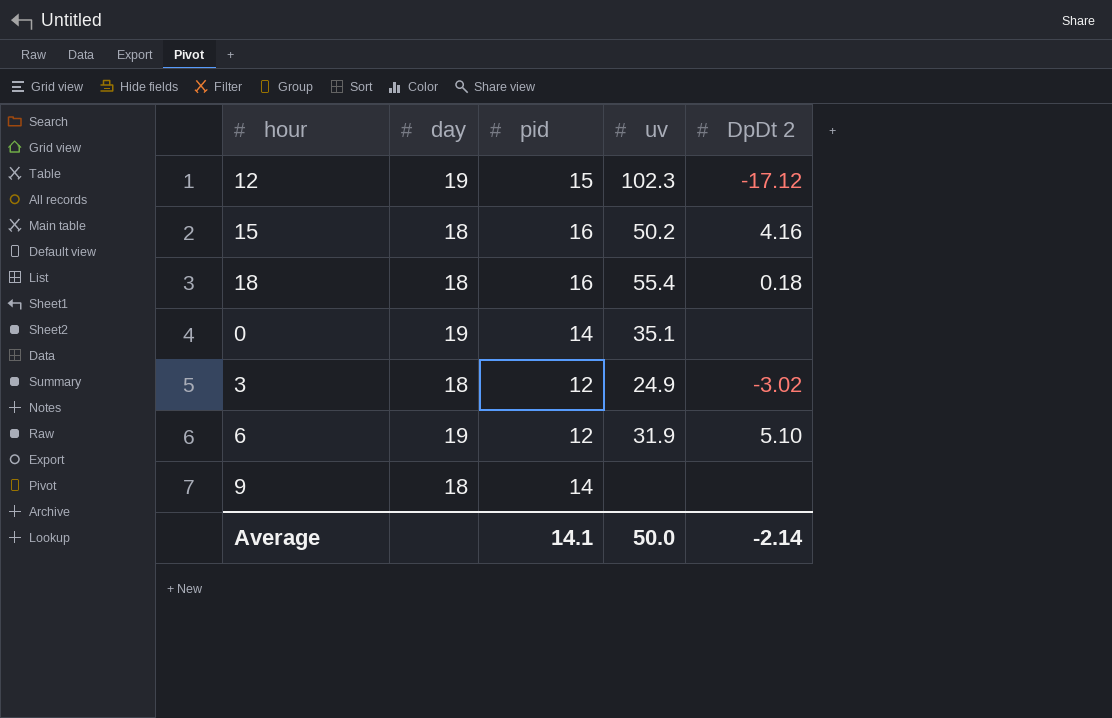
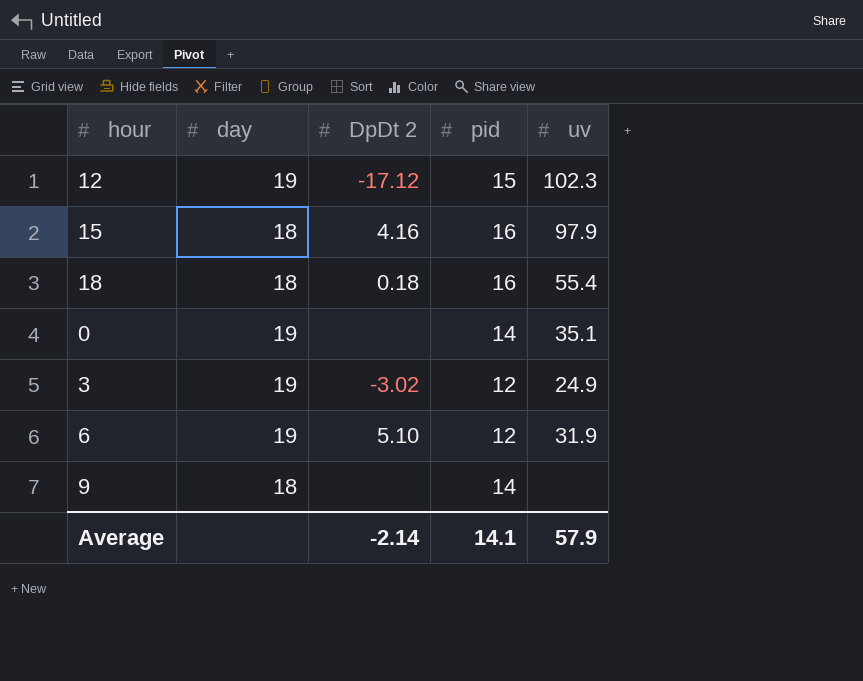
column DpDt 2 | position: 5 -> 3
15 | uv: 50.2 -> 97.9
3 | day: 18 -> 19
Average | uv: 50.0 -> 57.9

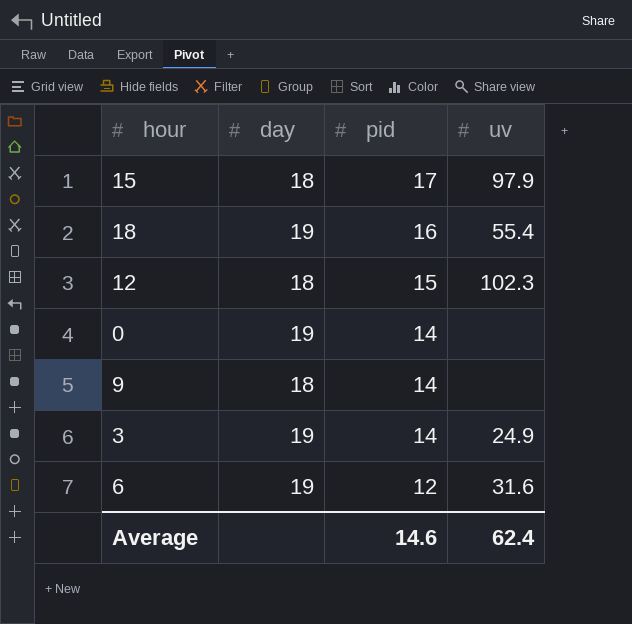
row order: none -> pid descending
column DpDt 2 | position: 3 -> none
15 | pid: 16 -> 17
18 | day: 18 -> 19
12 | day: 19 -> 18
0 | uv: 35.1 -> none
3 | pid: 12 -> 14
6 | uv: 31.9 -> 31.6
Average | pid: 14.1 -> 14.6
Average | uv: 57.9 -> 62.4

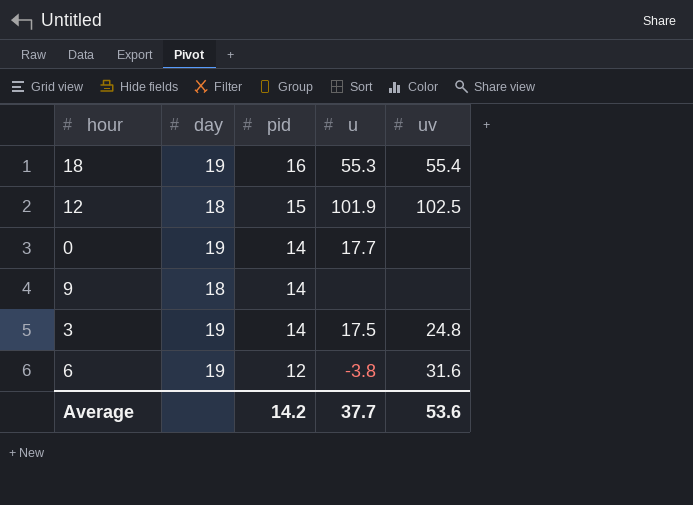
column u | position: none -> 4
row 15: 18 | 17 | 97.9 -> none
12 | uv: 102.3 -> 102.5
3 | uv: 24.9 -> 24.8
Average | pid: 14.6 -> 14.2
Average | uv: 62.4 -> 53.6

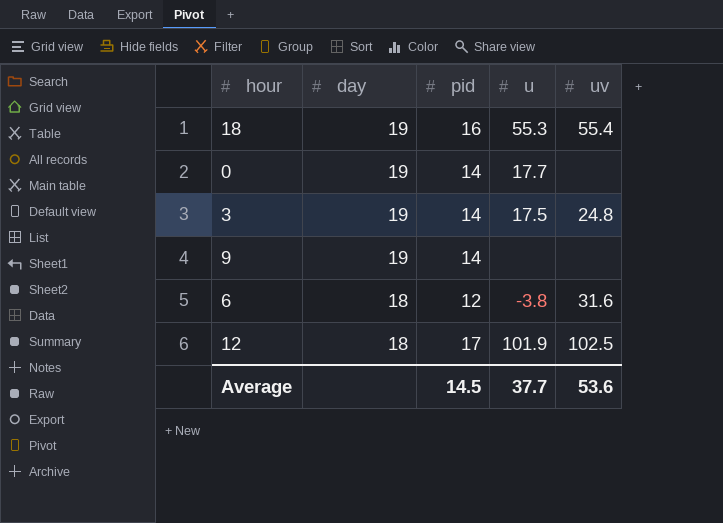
row order: pid descending -> day descending
9 | day: 18 -> 19
6 | day: 19 -> 18
12 | pid: 15 -> 17
Average | pid: 14.2 -> 14.5

